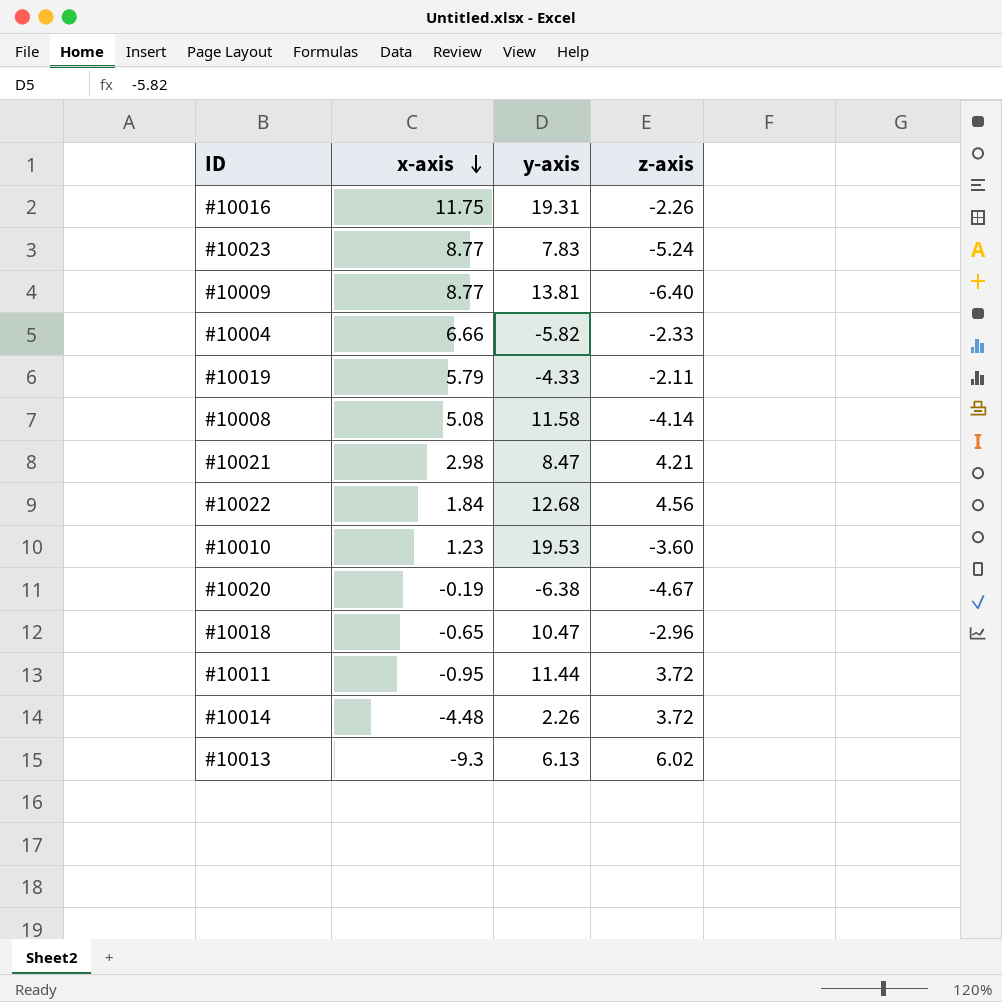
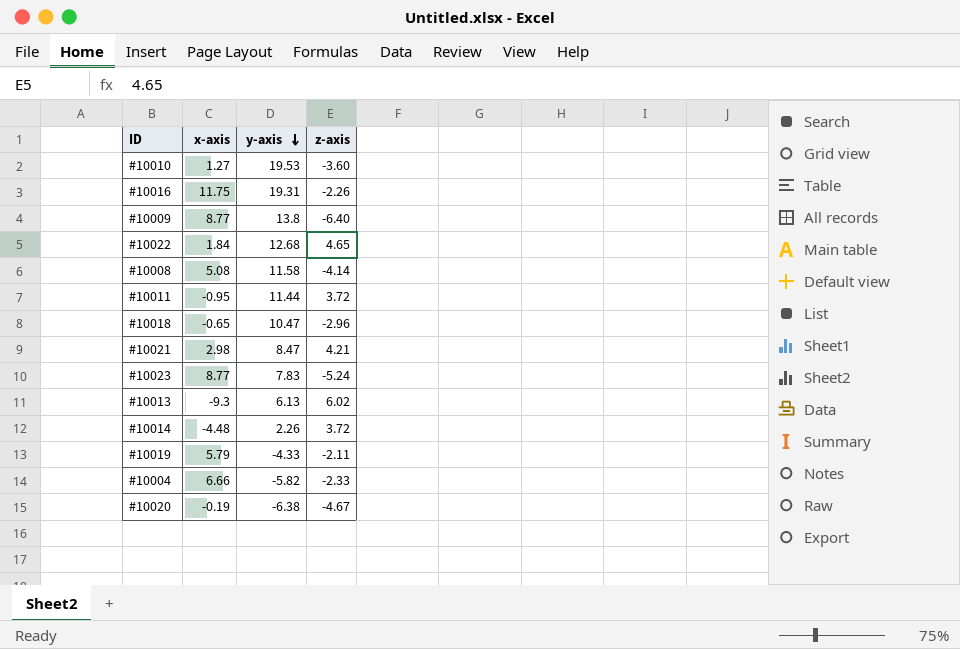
row order: x-axis descending -> y-axis descending
#10010 | x-axis: 1.23 -> 1.27
#10009 | y-axis: 13.81 -> 13.8
#10022 | z-axis: 4.56 -> 4.65

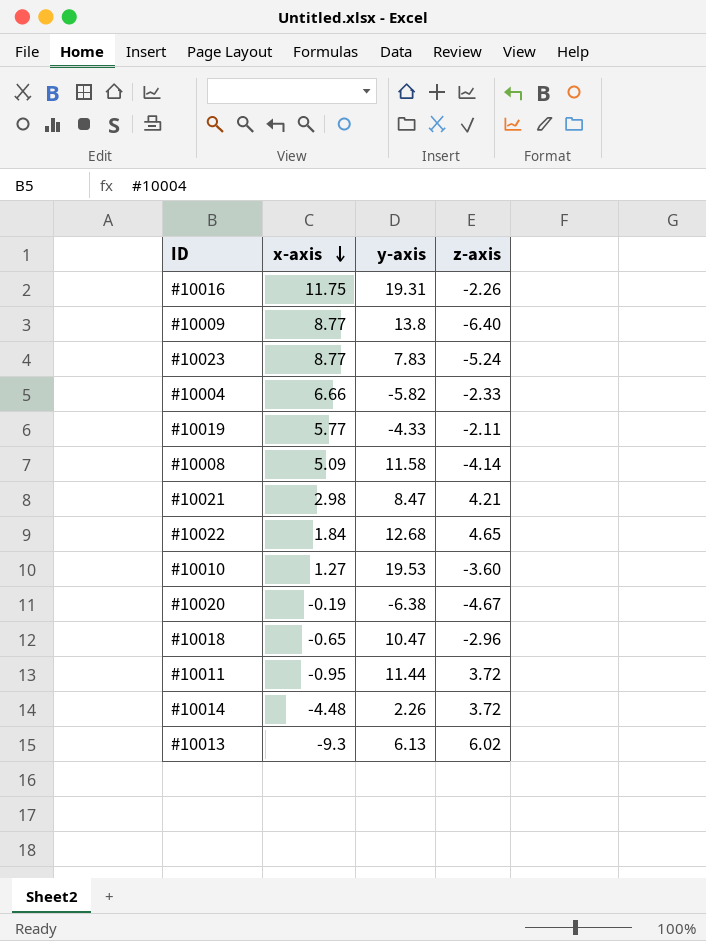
row order: y-axis descending -> x-axis descending
#10019 | x-axis: 5.79 -> 5.77
#10008 | x-axis: 5.08 -> 5.09

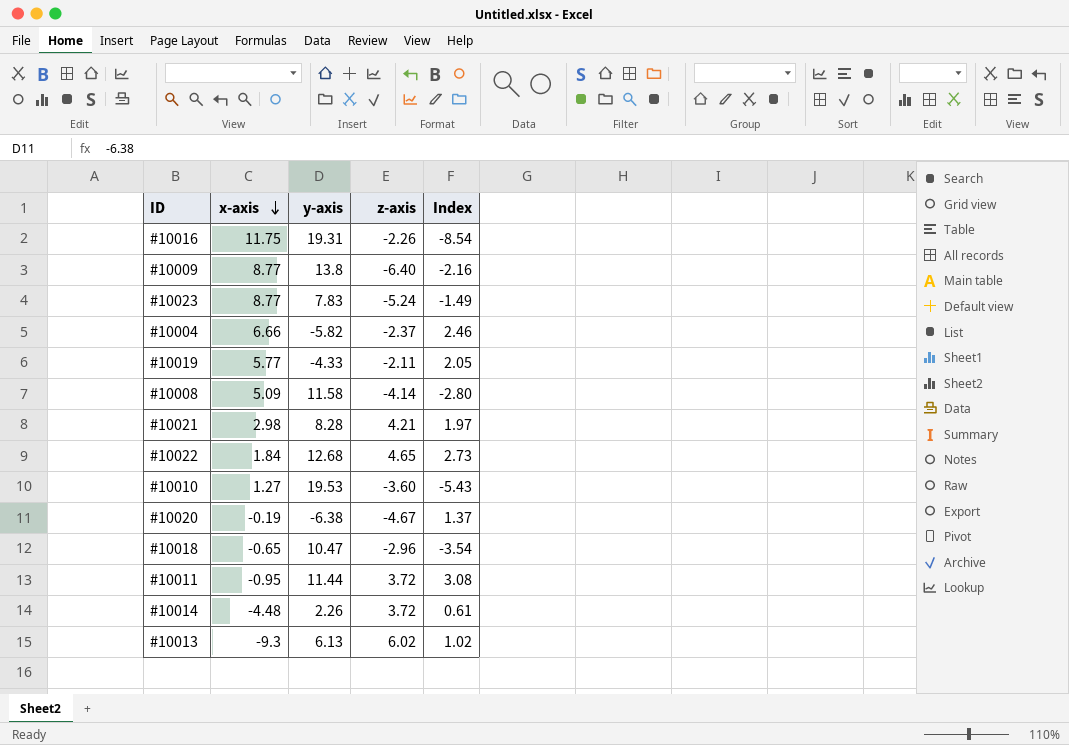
column Index | formula: none -> [y-axis] / [z-axis]
#10004 | z-axis: -2.33 -> -2.37
#10021 | y-axis: 8.47 -> 8.28

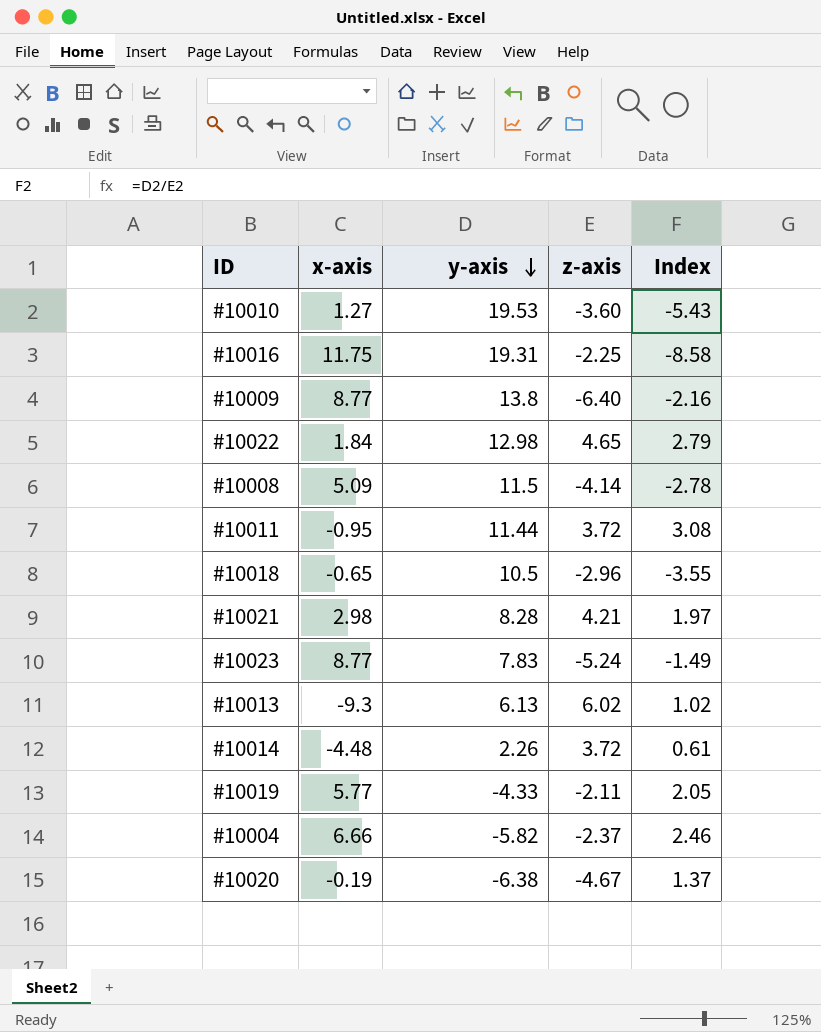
row order: x-axis descending -> y-axis descending
#10016 | z-axis: -2.26 -> -2.25
#10016 | Index: -8.54 -> -8.58
#10022 | y-axis: 12.68 -> 12.98
#10022 | Index: 2.73 -> 2.79
#10008 | y-axis: 11.58 -> 11.5
#10008 | Index: -2.80 -> -2.78
#10018 | y-axis: 10.47 -> 10.5
#10018 | Index: -3.54 -> -3.55

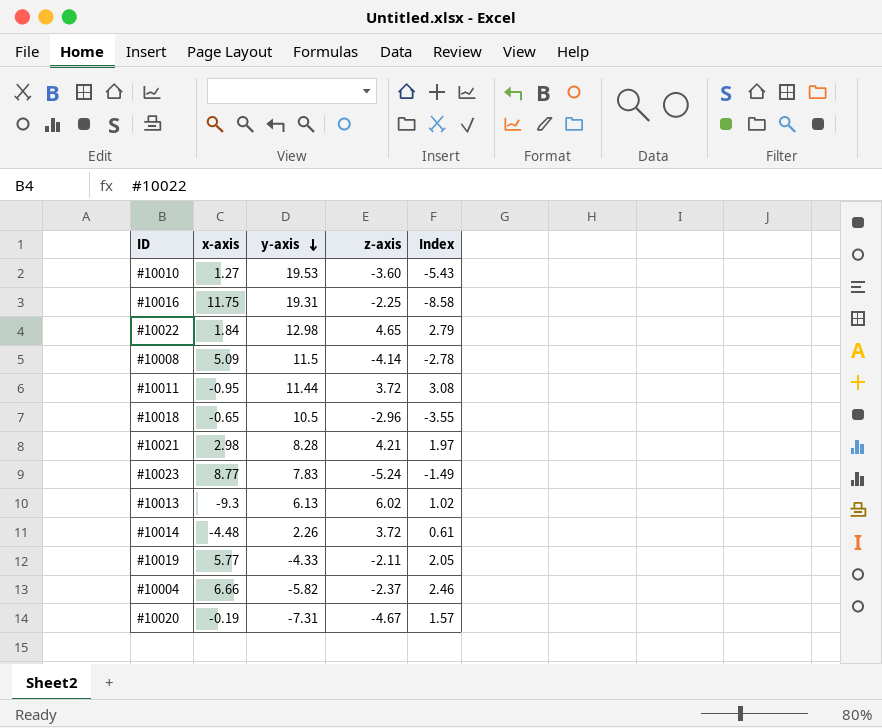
row #10009: 8.77 | 13.8 | -6.40 | -2.16 -> none
#10020 | y-axis: -6.38 -> -7.31
#10020 | Index: 1.37 -> 1.57

